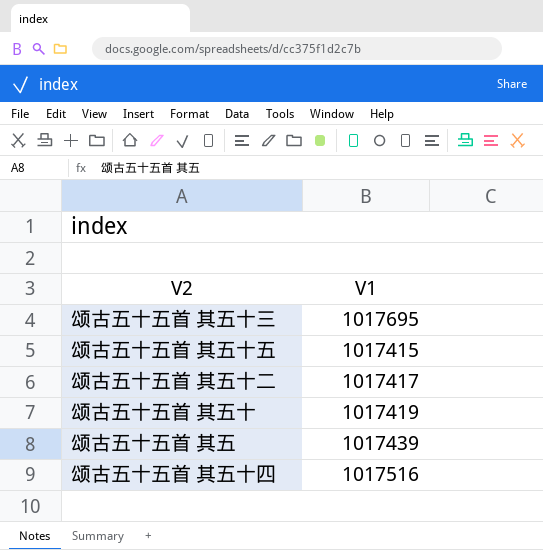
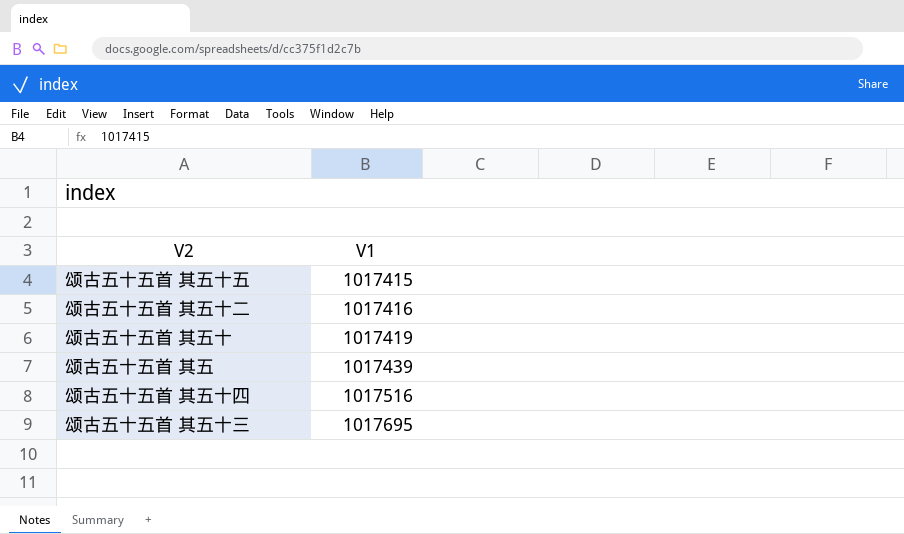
row order: none -> V1 ascending
颂古五十五首 其五十二 | V1: 1017417 -> 1017416

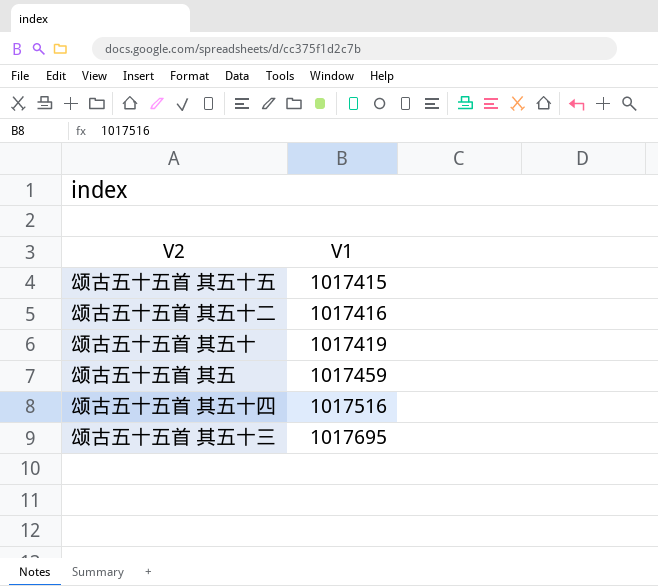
颂古五十五首 其五 | V1: 1017439 -> 1017459

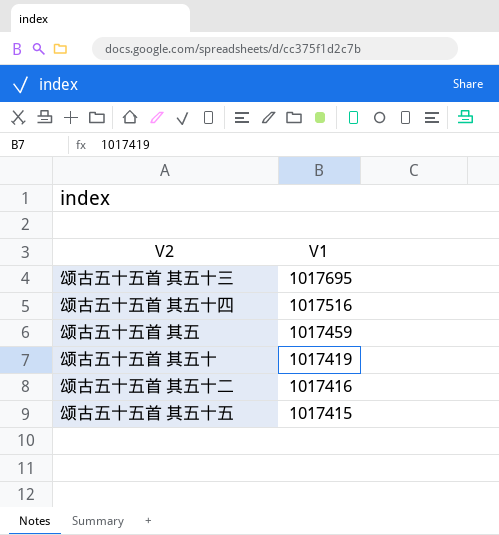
row order: V1 ascending -> V1 descending

